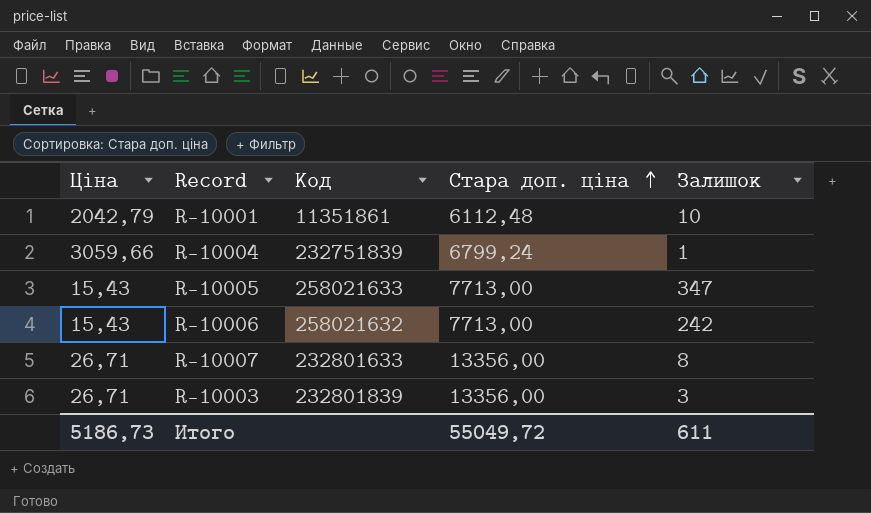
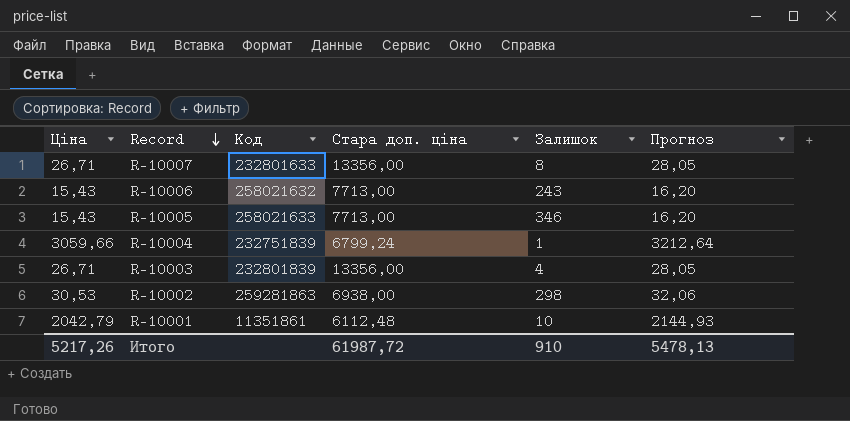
row order: Стара доп. ціна ascending -> Record descending
column Прогноз | formula: none -> [Ціна] * 1,05
R-10006 | Залишок: 242 -> 243
R-10005 | Залишок: 347 -> 346
R-10003 | Залишок: 3 -> 4
row R-10002: none -> 30,53 | 259281863 | 6938,00 | 298 | 32,06
Итого | Ціна: 5186,73 -> 5217,26
Итого | Стара доп. ціна: 55049,72 -> 61987,72
Итого | Залишок: 611 -> 910

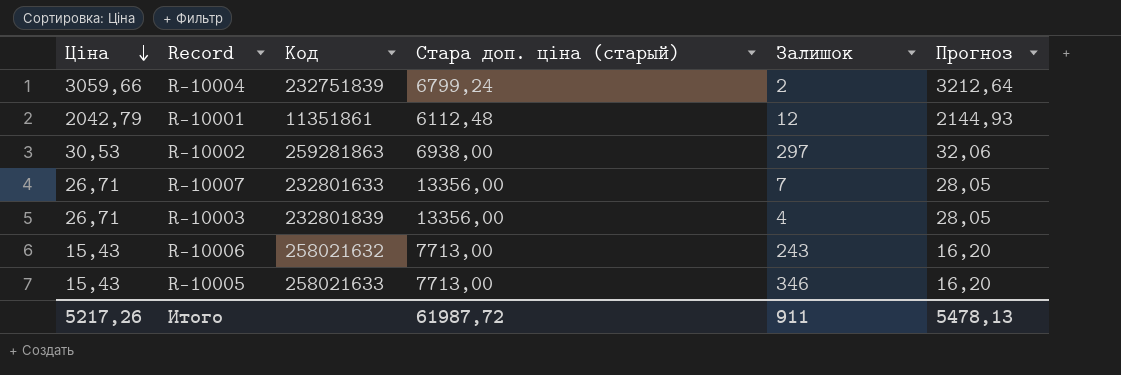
row order: Record descending -> Ціна descending
column name: Стара доп. ціна -> Стара доп. ціна (старый)
R-10004 | Залишок: 1 -> 2
R-10001 | Залишок: 10 -> 12
R-10002 | Залишок: 298 -> 297
R-10007 | Залишок: 8 -> 7
Итого | Залишок: 910 -> 911

